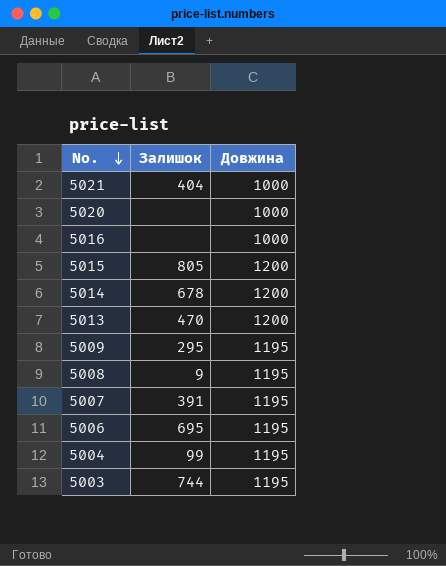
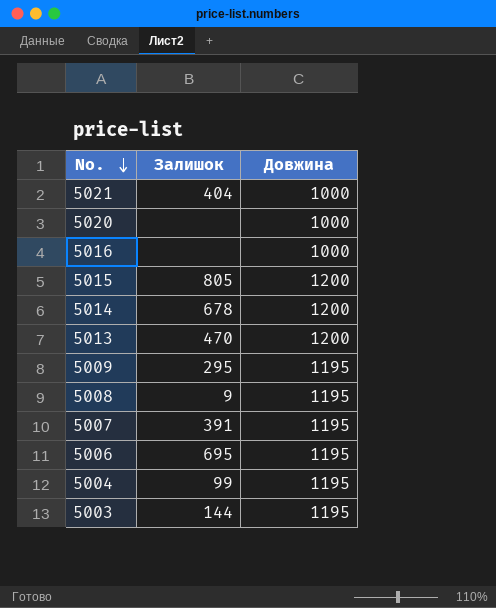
5003 | Залишок: 744 -> 144

